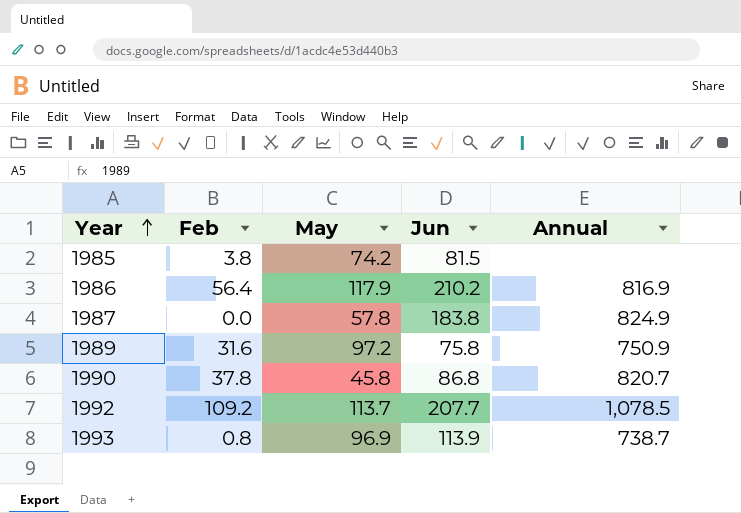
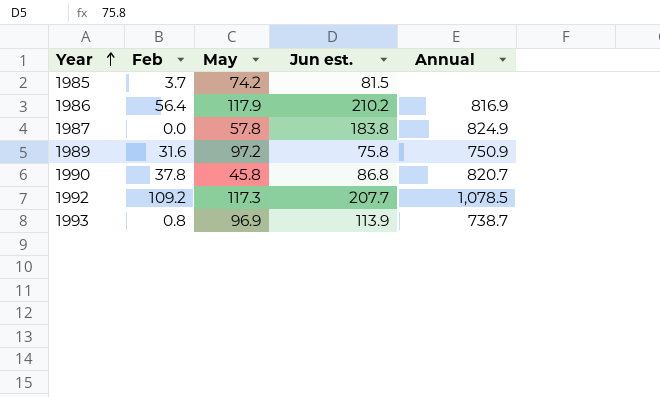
column name: Jun -> Jun est.
1985 | Feb: 3.8 -> 3.7
1992 | May: 113.7 -> 117.3

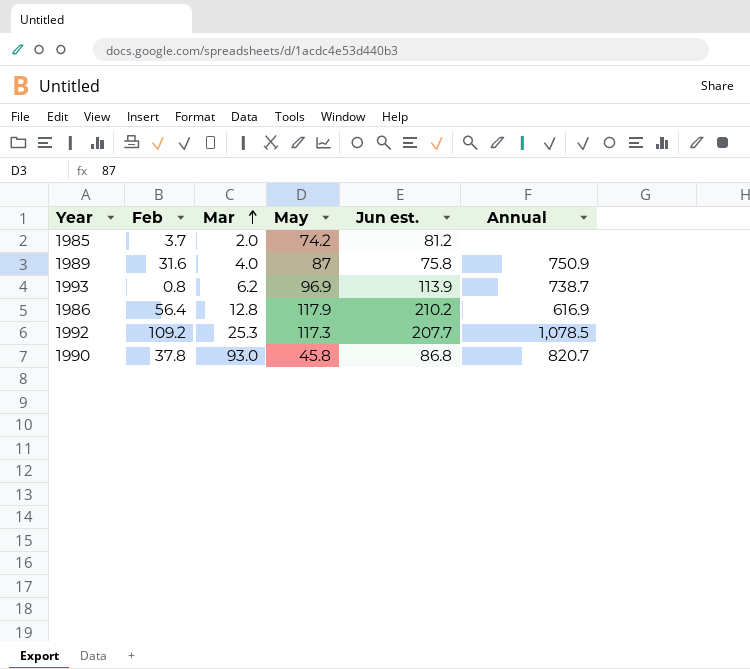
row order: Year ascending -> Mar ascending
column Mar | position: none -> 3
row 1987: 0.0 | 57.8 | 183.8 | 824.9 -> none
1985 | Jun est.: 81.5 -> 81.2
1989 | May: 97.2 -> 87
1986 | Annual: 816.9 -> 616.9

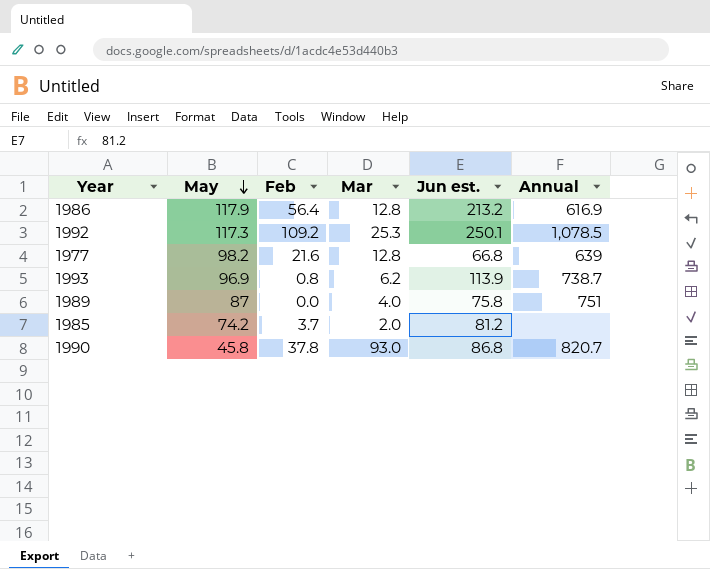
row order: Mar ascending -> May descending
column May | position: 4 -> 2
1986 | Jun est.: 210.2 -> 213.2
1992 | Jun est.: 207.7 -> 250.1
row 1977: none -> 98.2 | 21.6 | 12.8 | 66.8 | 639
1989 | Feb: 31.6 -> 0.0
1989 | Annual: 750.9 -> 751

